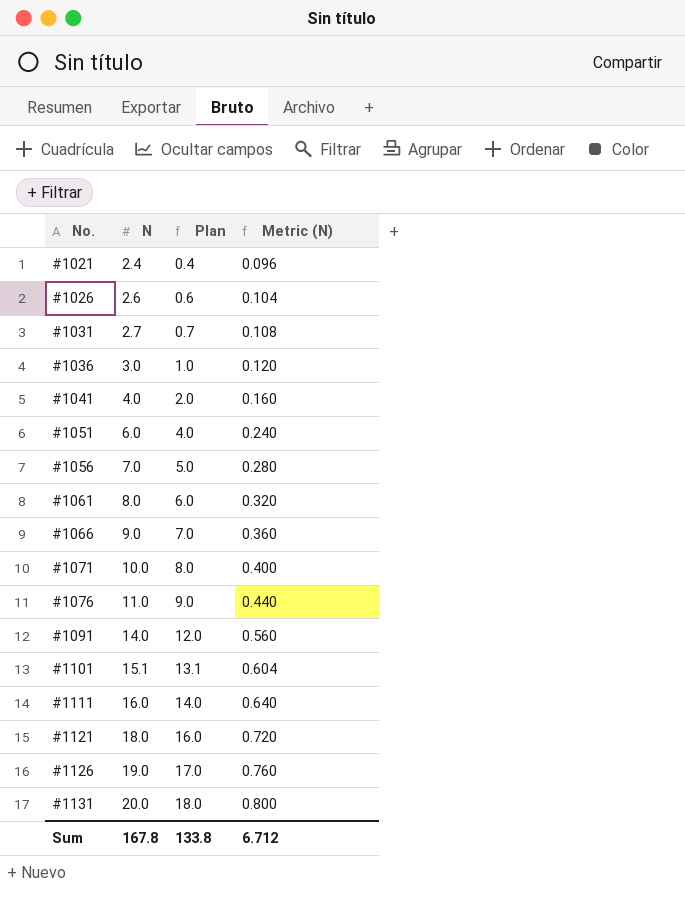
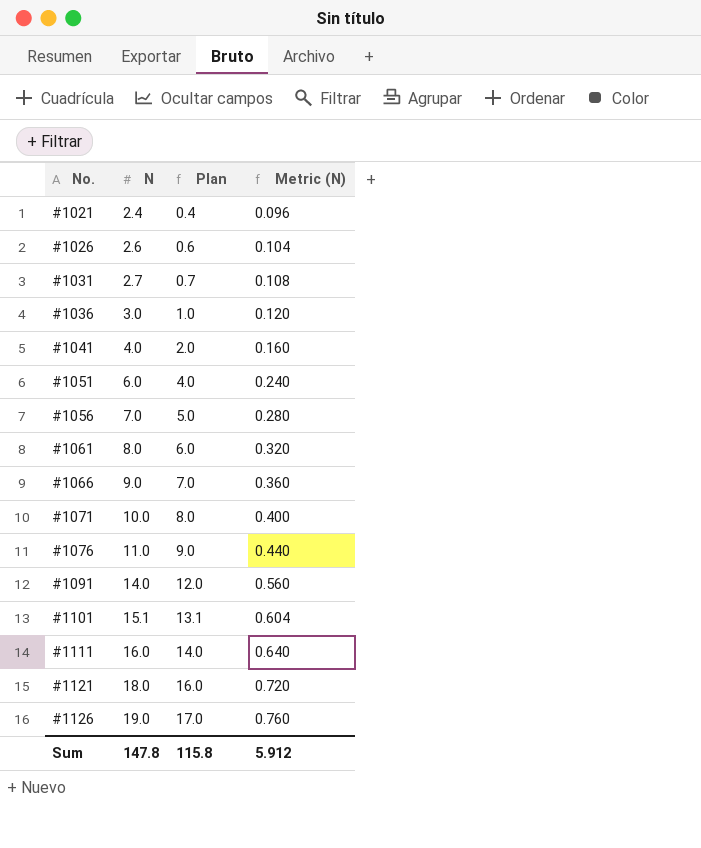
row #1131: 20.0 | 18.0 | 0.800 -> none
Sum | N: 167.8 -> 147.8
Sum | Plan: 133.8 -> 115.8
Sum | Metric (N): 6.712 -> 5.912

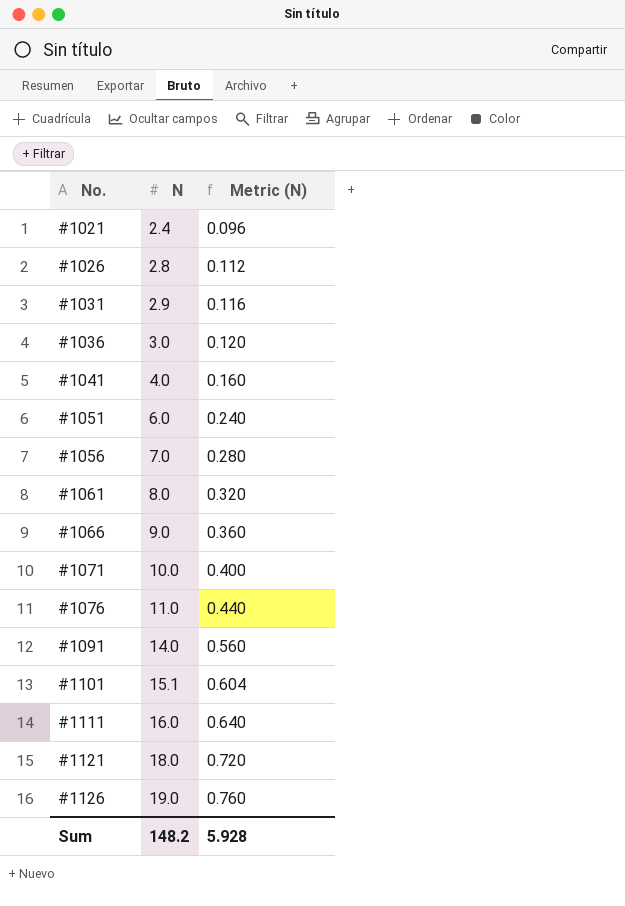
column Plan | formula: [N] - 2 -> none
#1026 | N: 2.6 -> 2.8
#1026 | Metric (N): 0.104 -> 0.112
#1031 | N: 2.7 -> 2.9
#1031 | Metric (N): 0.108 -> 0.116
Sum | N: 147.8 -> 148.2
Sum | Metric (N): 5.912 -> 5.928

